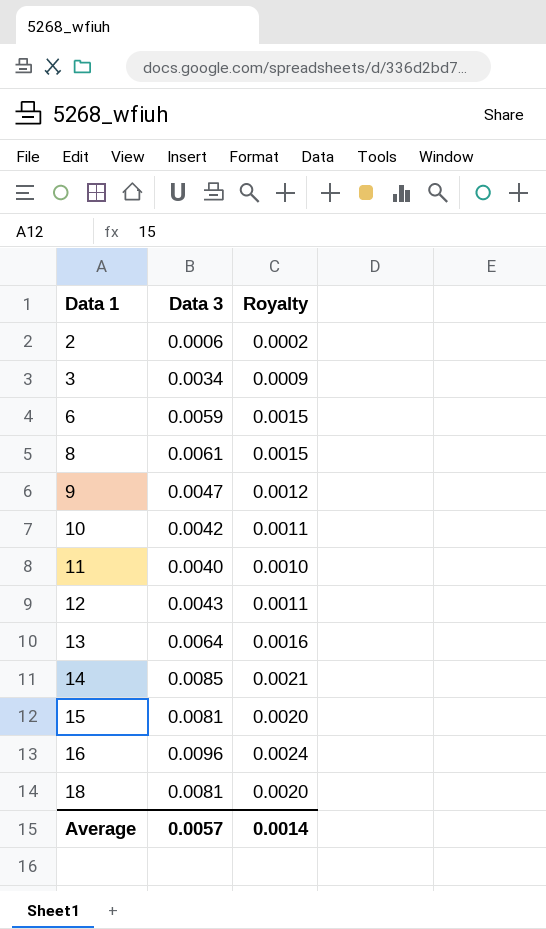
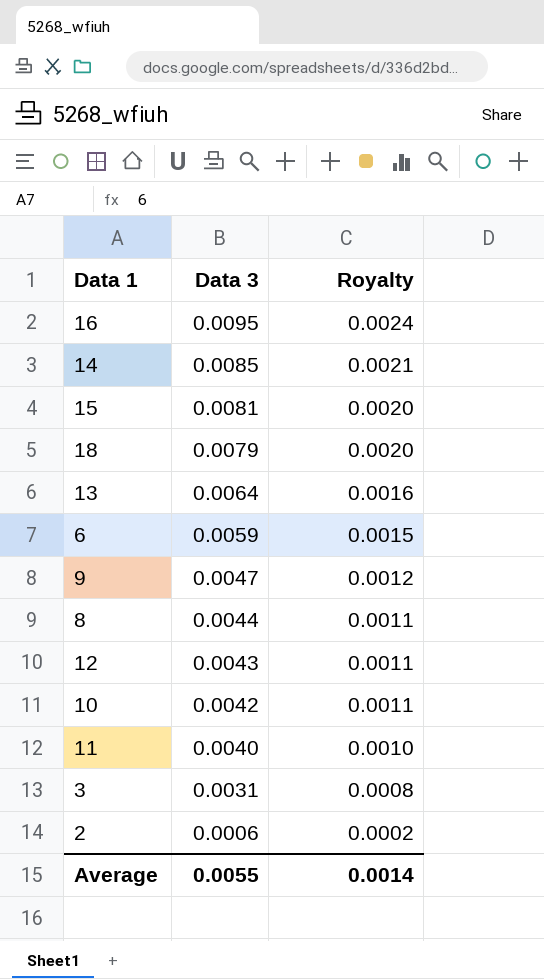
row order: Data 1 ascending -> Data 3 descending
16 | Data 3: 0.0096 -> 0.0095
18 | Data 3: 0.0081 -> 0.0079
8 | Data 3: 0.0061 -> 0.0044
8 | Royalty: 0.0015 -> 0.0011
3 | Data 3: 0.0034 -> 0.0031
3 | Royalty: 0.0009 -> 0.0008
Average | Data 3: 0.0057 -> 0.0055

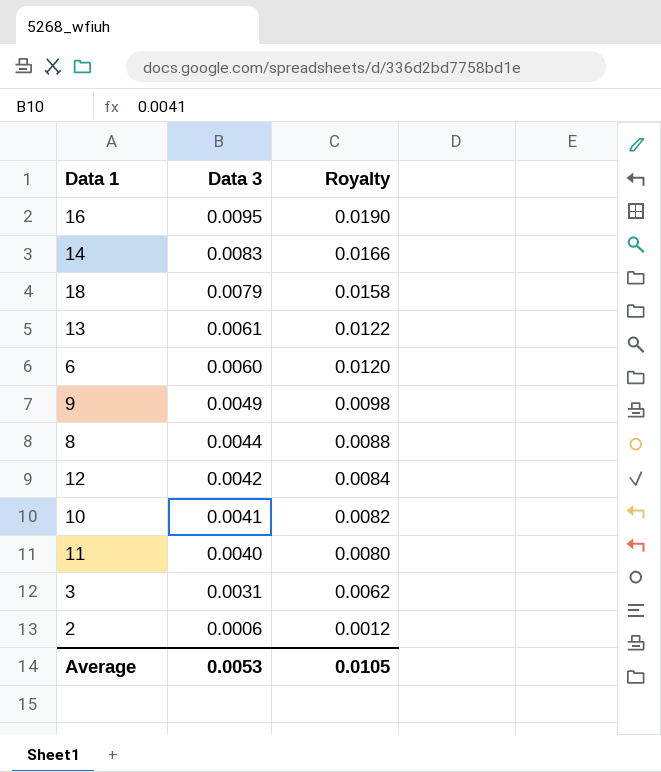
column Royalty | formula: [Data 3] * 0.25 -> [Data 3] * 2
row 15: 0.0081 | 0.0020 -> none
14 | Data 3: 0.0085 -> 0.0083
13 | Data 3: 0.0064 -> 0.0061
6 | Data 3: 0.0059 -> 0.0060
9 | Data 3: 0.0047 -> 0.0049
12 | Data 3: 0.0043 -> 0.0042
10 | Data 3: 0.0042 -> 0.0041
Average | Data 3: 0.0055 -> 0.0053
Average | Royalty: 0.0014 -> 0.0105

